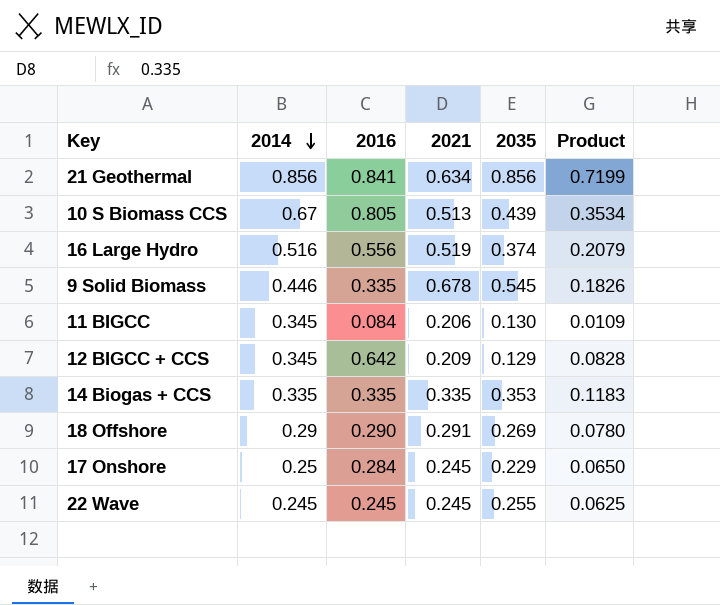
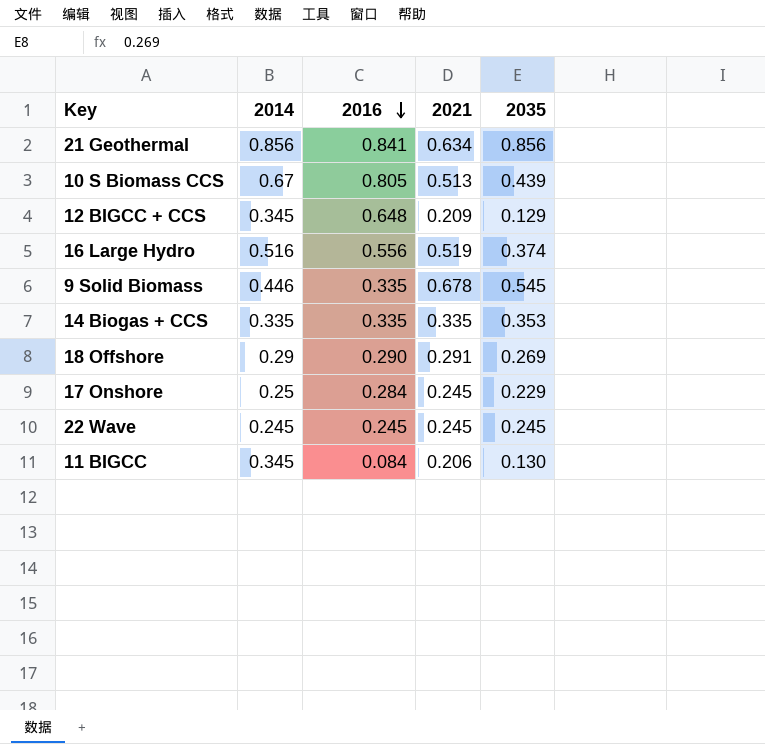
row order: 2014 descending -> 2016 descending
column Product | formula: [2016] * [2035] -> none
12 BIGCC + CCS | 2016: 0.642 -> 0.648
22 Wave | 2035: 0.255 -> 0.245

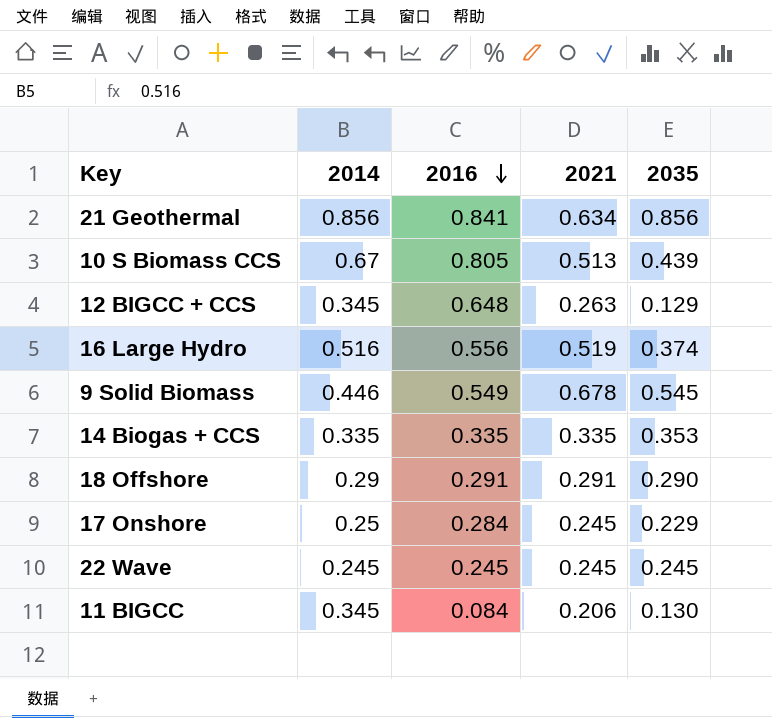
12 BIGCC + CCS | 2021: 0.209 -> 0.263
9 Solid Biomass | 2016: 0.335 -> 0.549
18 Offshore | 2016: 0.290 -> 0.291
18 Offshore | 2035: 0.269 -> 0.290

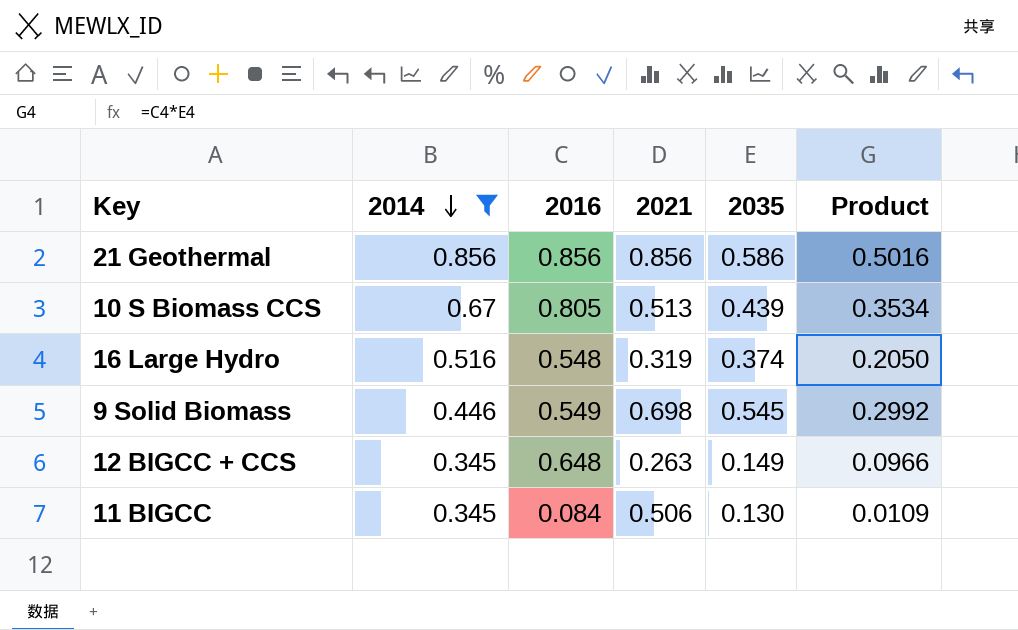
filter: none -> 2014 >= 0.345
row order: 2016 descending -> 2014 descending
column Product | formula: none -> [2016] * [2035]
21 Geothermal | 2016: 0.841 -> 0.856
21 Geothermal | 2021: 0.634 -> 0.856
21 Geothermal | 2035: 0.856 -> 0.586
16 Large Hydro | 2016: 0.556 -> 0.548
16 Large Hydro | 2021: 0.519 -> 0.319
9 Solid Biomass | 2021: 0.678 -> 0.698
12 BIGCC + CCS | 2035: 0.129 -> 0.149
11 BIGCC | 2021: 0.206 -> 0.506

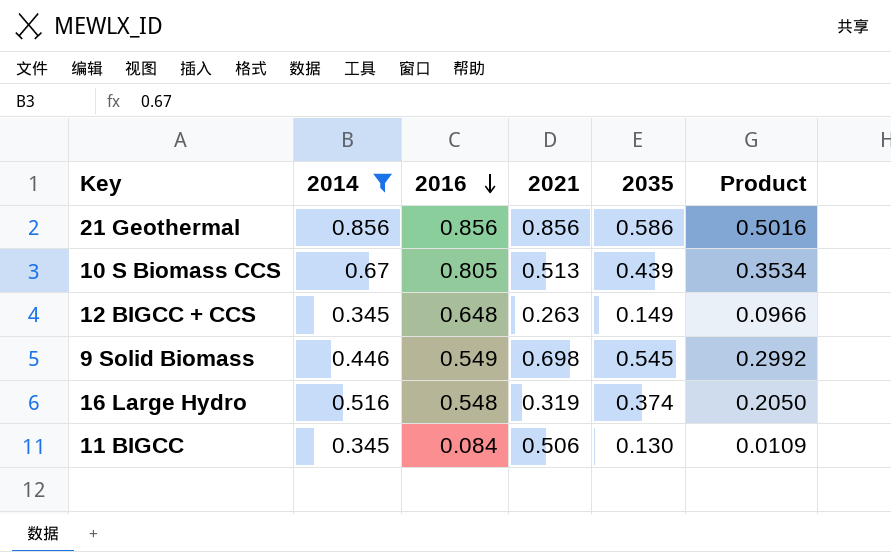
row order: 2014 descending -> 2016 descending

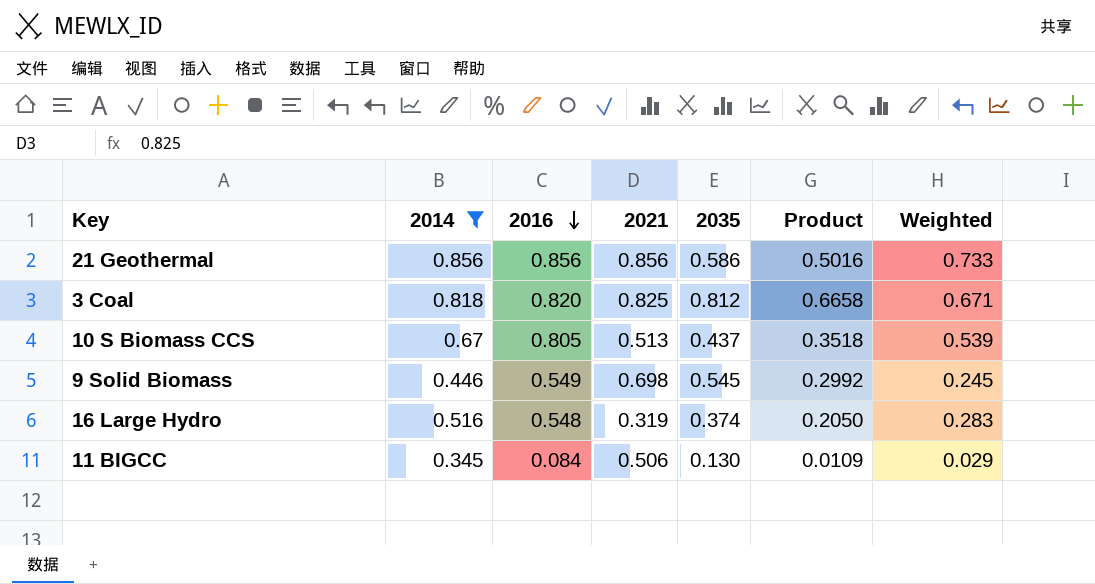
column Weighted | formula: none -> [2014] * [2016]
row 12 BIGCC + CCS: 0.345 | 0.648 | 0.263 | 0.149 | 0.0966 -> none
row 3 Coal: none -> 0.818 | 0.820 | 0.825 | 0.812 | 0.6658 | 0.671
10 S Biomass CCS | 2035: 0.439 -> 0.437
10 S Biomass CCS | Product: 0.3534 -> 0.3518

